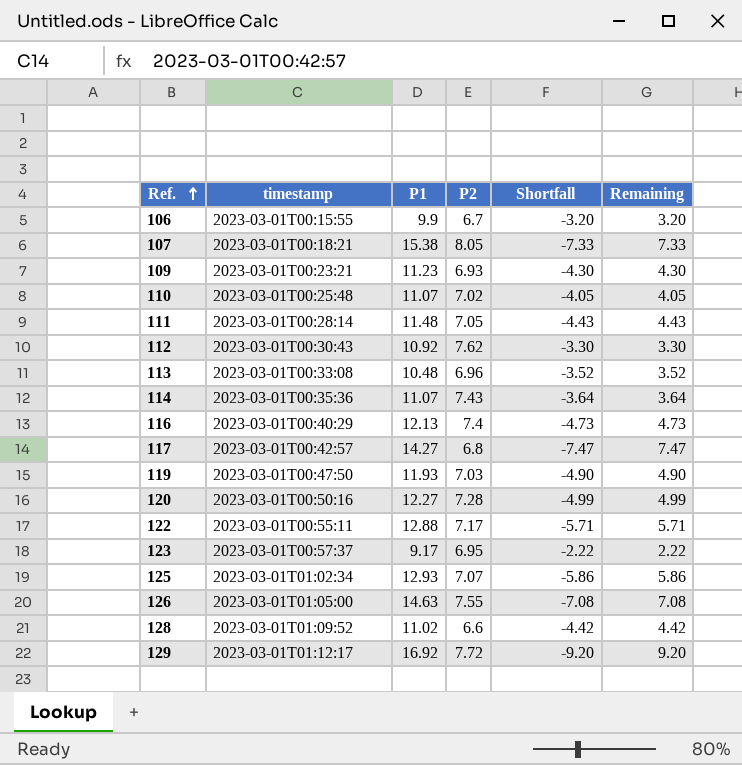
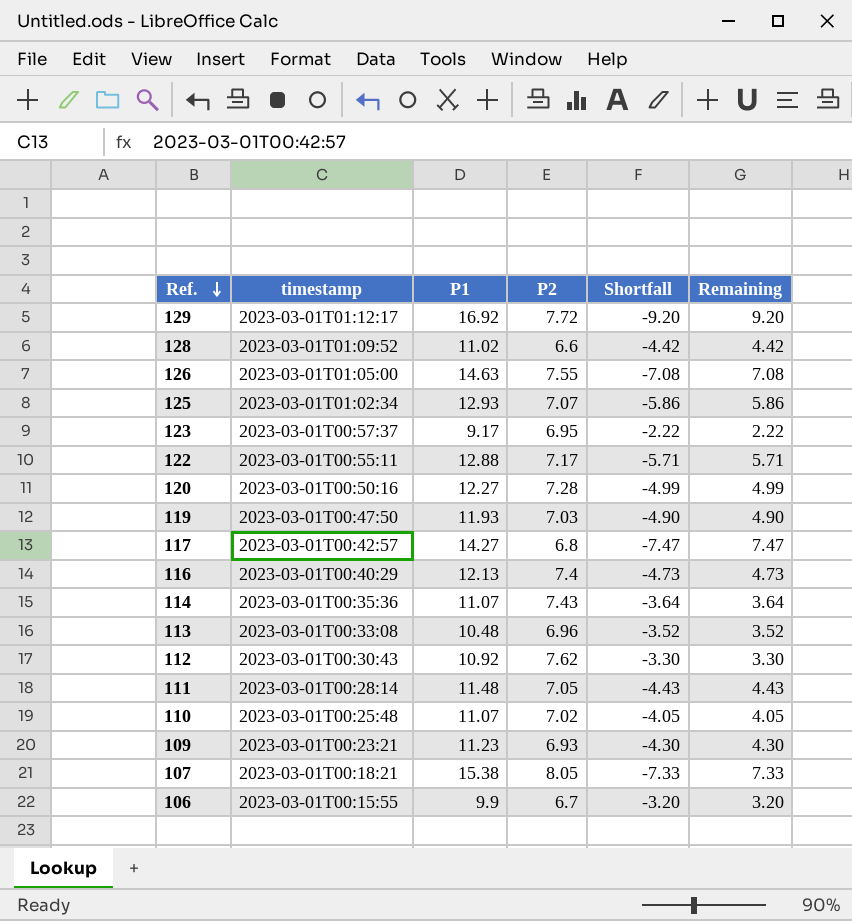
row order: Ref. ascending -> Ref. descending

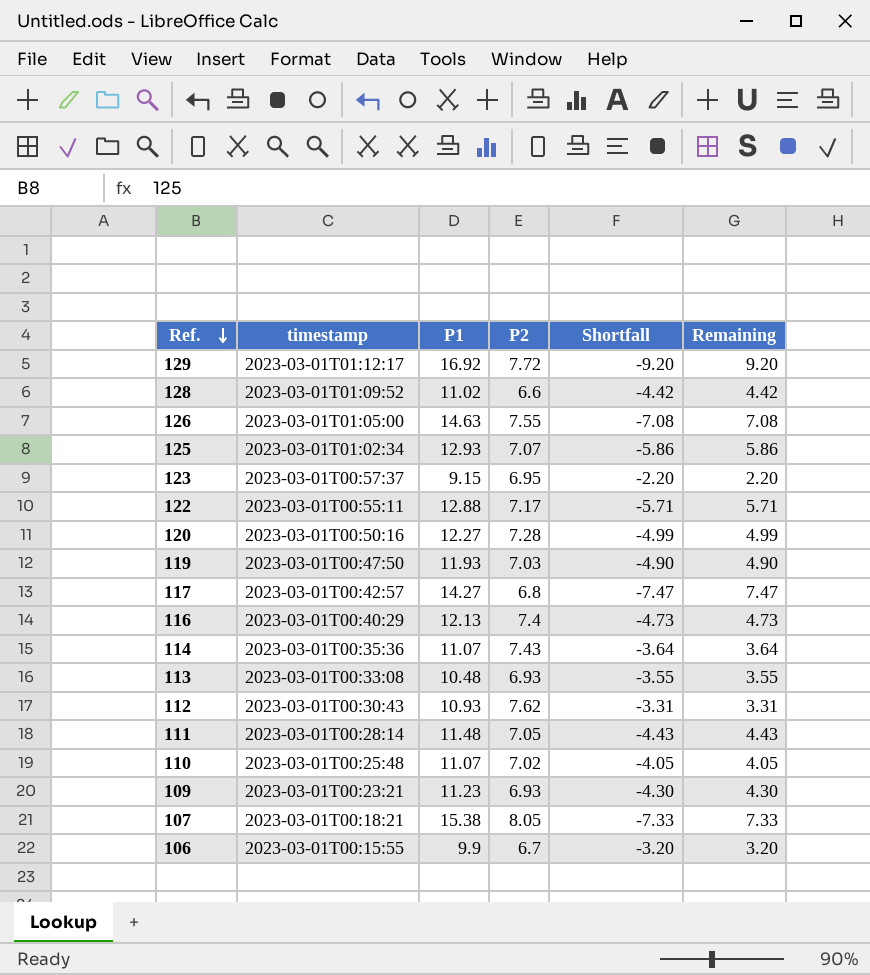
123 | P1: 9.17 -> 9.15
123 | Shortfall: -2.22 -> -2.20
123 | Remaining: 2.22 -> 2.20
113 | P2: 6.96 -> 6.93
113 | Shortfall: -3.52 -> -3.55
113 | Remaining: 3.52 -> 3.55
112 | P1: 10.92 -> 10.93
112 | Shortfall: -3.30 -> -3.31
112 | Remaining: 3.30 -> 3.31

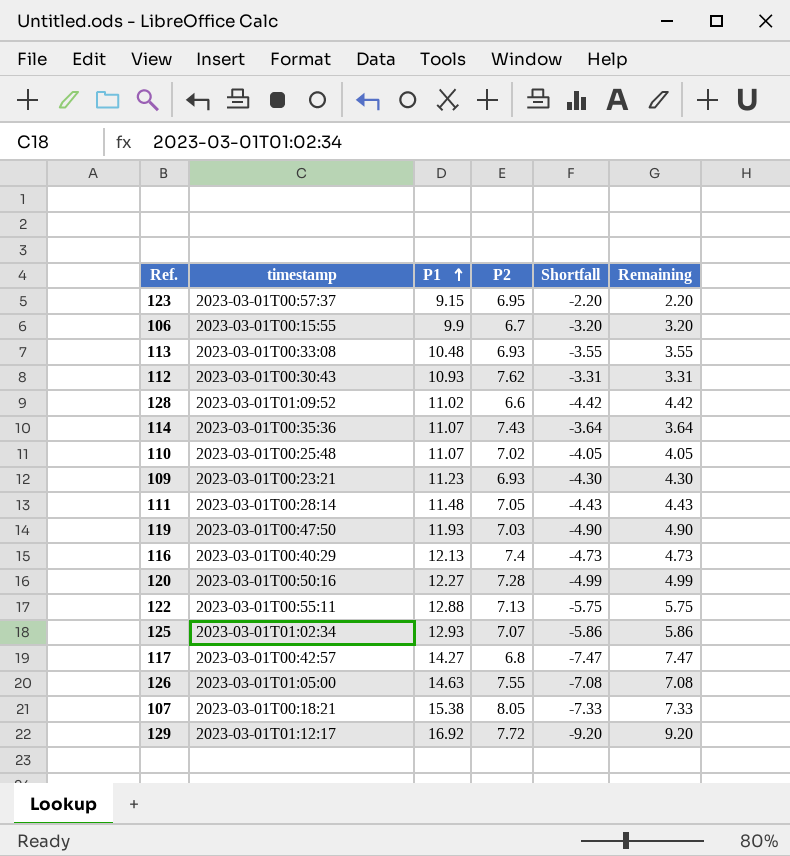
row order: Ref. descending -> P1 ascending
122 | P2: 7.17 -> 7.13
122 | Shortfall: -5.71 -> -5.75
122 | Remaining: 5.71 -> 5.75

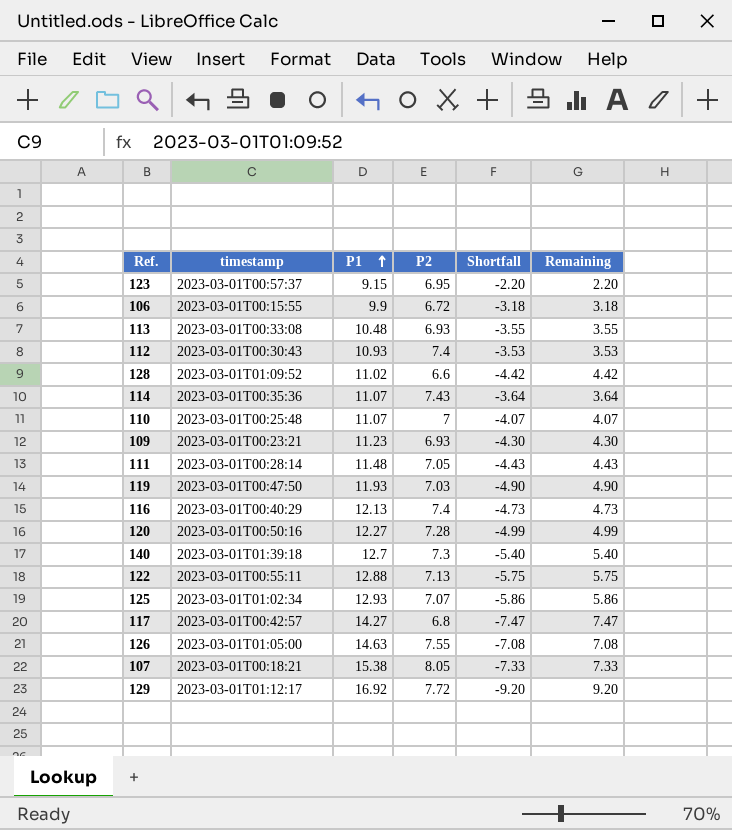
106 | P2: 6.7 -> 6.72
106 | Shortfall: -3.20 -> -3.18
106 | Remaining: 3.20 -> 3.18
112 | P2: 7.62 -> 7.4
112 | Shortfall: -3.31 -> -3.53
112 | Remaining: 3.31 -> 3.53
110 | P2: 7.02 -> 7
110 | Shortfall: -4.05 -> -4.07
110 | Remaining: 4.05 -> 4.07
row 140: none -> 2023-03-01T01:39:18 | 12.7 | 7.3 | -5.40 | 5.40

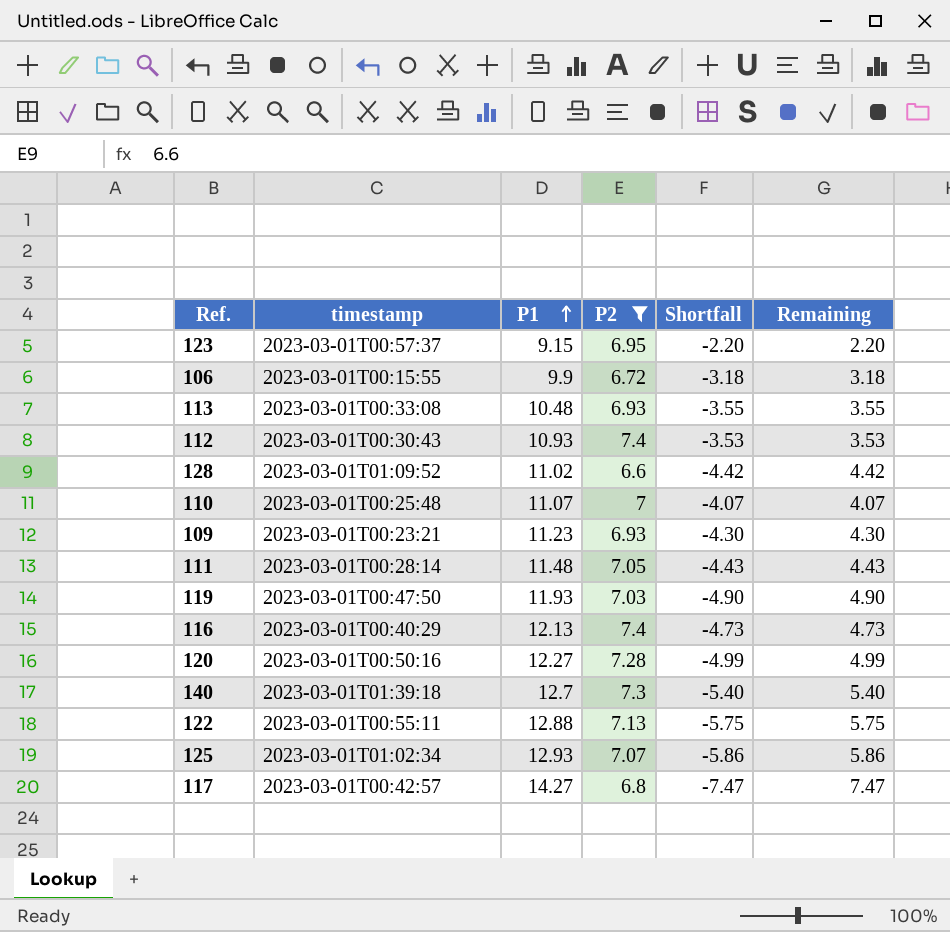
filter: none -> P2 <= 7.4

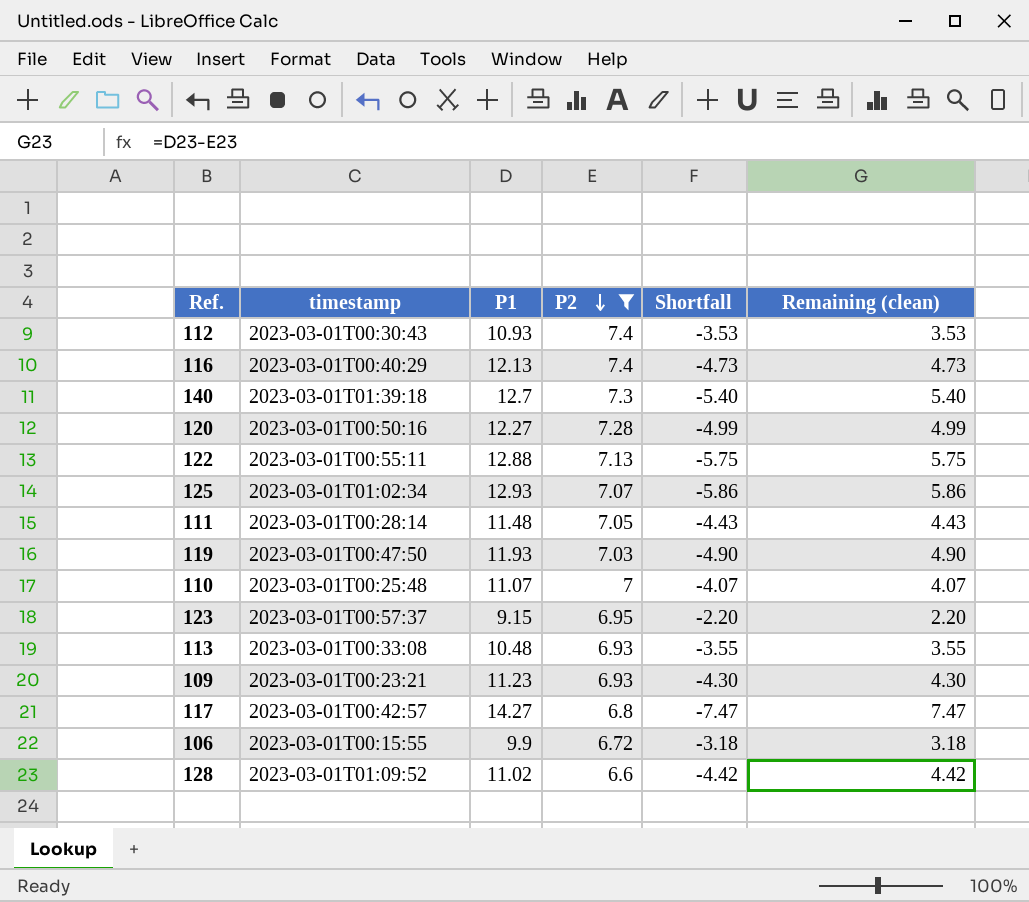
row order: P1 ascending -> P2 descending
column name: Remaining -> Remaining (clean)

